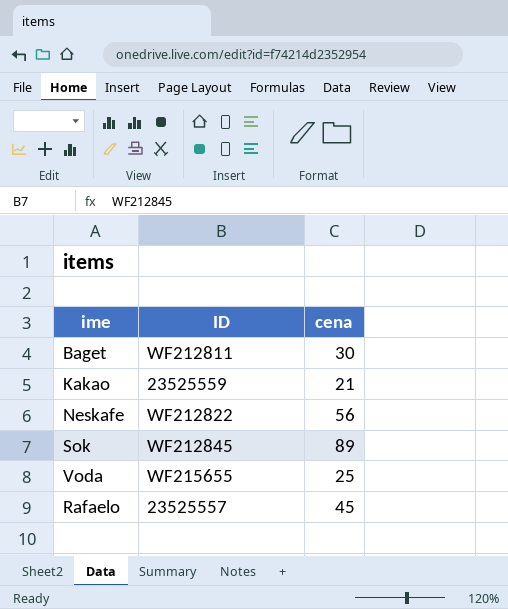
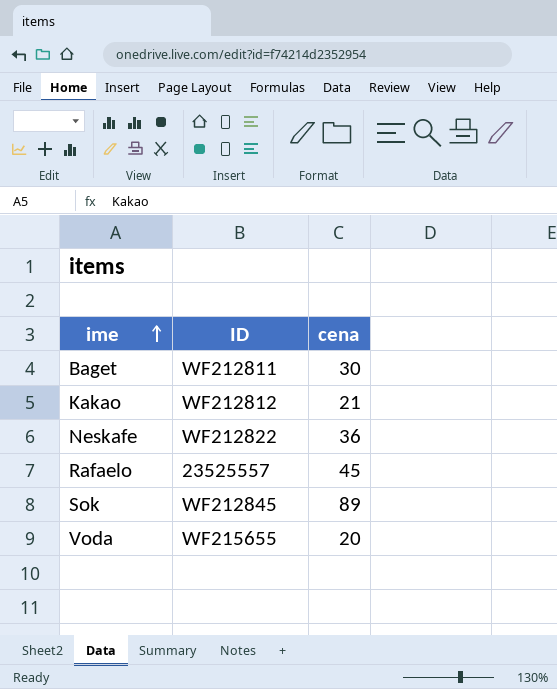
row order: none -> ime ascending
Kakao | ID: 23525559 -> WF212812
Neskafe | cena: 56 -> 36
Voda | cena: 25 -> 20

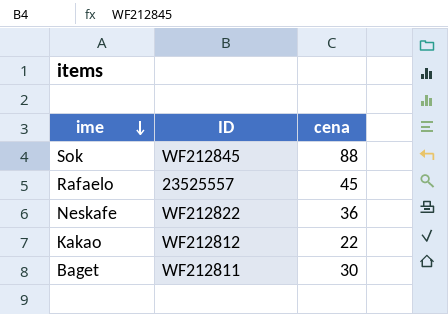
row order: ime ascending -> ime descending
row Voda: WF215655 | 20 -> none
Sok | cena: 89 -> 88
Kakao | cena: 21 -> 22

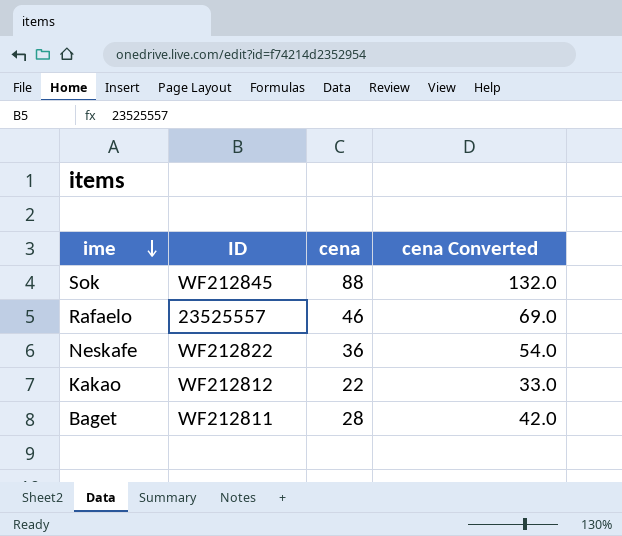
column cena Converted | formula: none -> [cena] * 1.5
Rafaelo | cena: 45 -> 46
Baget | cena: 30 -> 28

